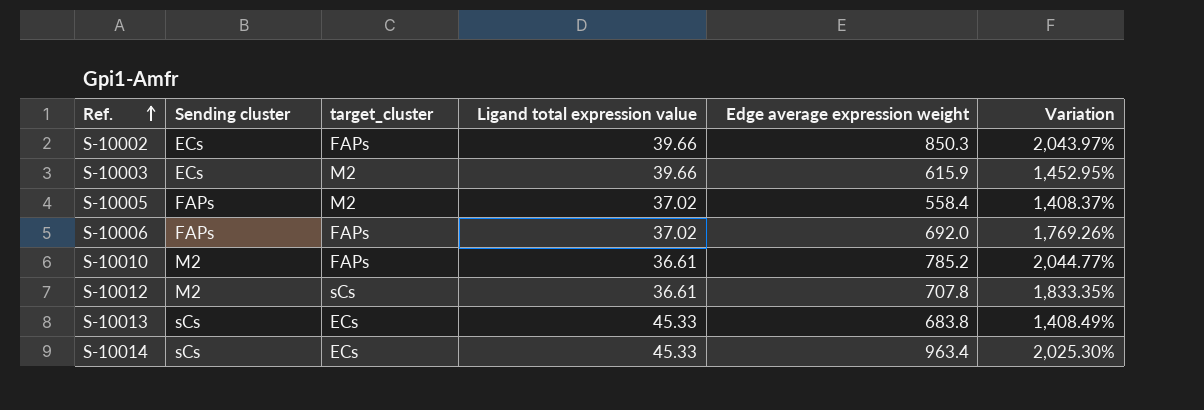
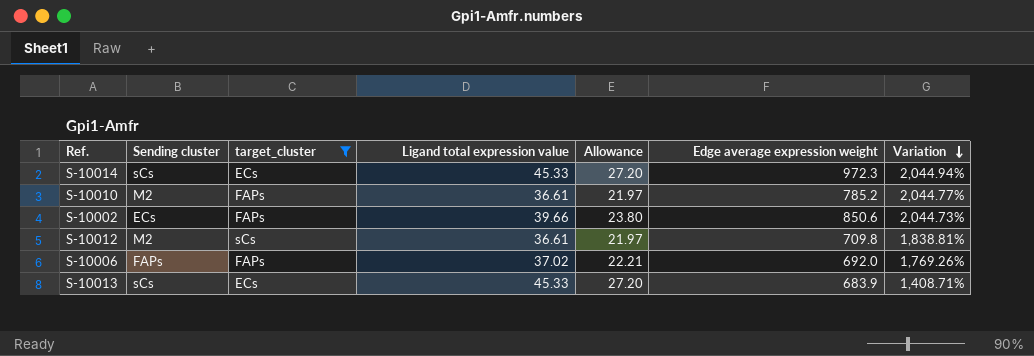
filter: none -> target_cluster != M2
row order: Ref. ascending -> Variation descending
column Allowance | formula: none -> [Ligand total expression value] * 0.6
S-10014 | Edge average expression weight: 963.4 -> 972.3
S-10014 | Variation: 2,025.30% -> 2,044.94%
S-10002 | Edge average expression weight: 850.3 -> 850.6
S-10002 | Variation: 2,043.97% -> 2,044.73%
S-10012 | Edge average expression weight: 707.8 -> 709.8
S-10012 | Variation: 1,833.35% -> 1,838.81%
S-10013 | Edge average expression weight: 683.8 -> 683.9
S-10013 | Variation: 1,408.49% -> 1,408.71%

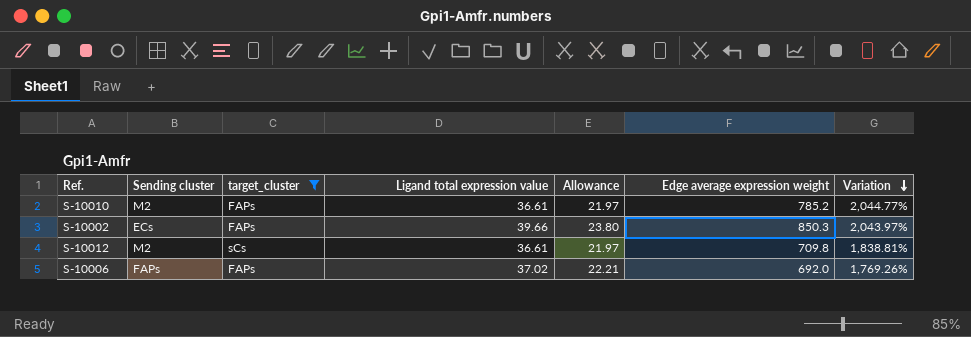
row S-10014: sCs | ECs | 45.33 | 27.20 | 972.3 | 2,044.94% -> none
row S-10013: sCs | ECs | 45.33 | 27.20 | 683.9 | 1,408.71% -> none
S-10002 | Edge average expression weight: 850.6 -> 850.3
S-10002 | Variation: 2,044.73% -> 2,043.97%

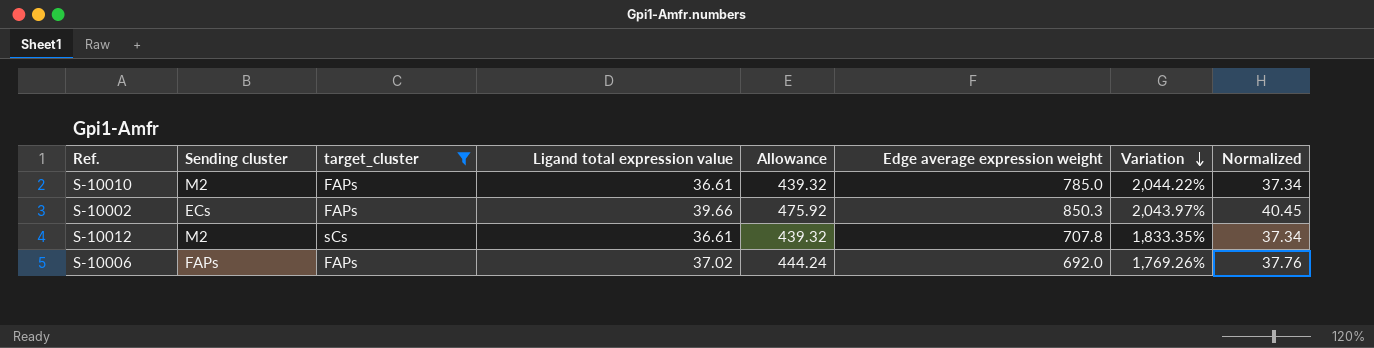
column Allowance | formula: [Ligand total expression value] * 0.6 -> [Ligand total expression value] * 12
column Normalized | formula: none -> [Ligand total expression value] * 1.02
S-10010 | Edge average expression weight: 785.2 -> 785.0
S-10010 | Variation: 2,044.77% -> 2,044.22%
S-10012 | Edge average expression weight: 709.8 -> 707.8
S-10012 | Variation: 1,838.81% -> 1,833.35%

